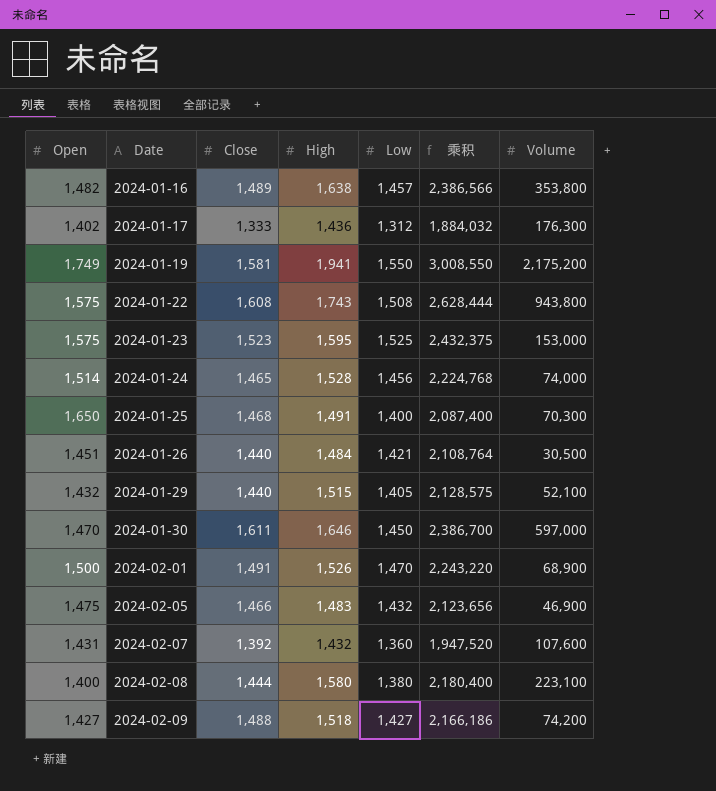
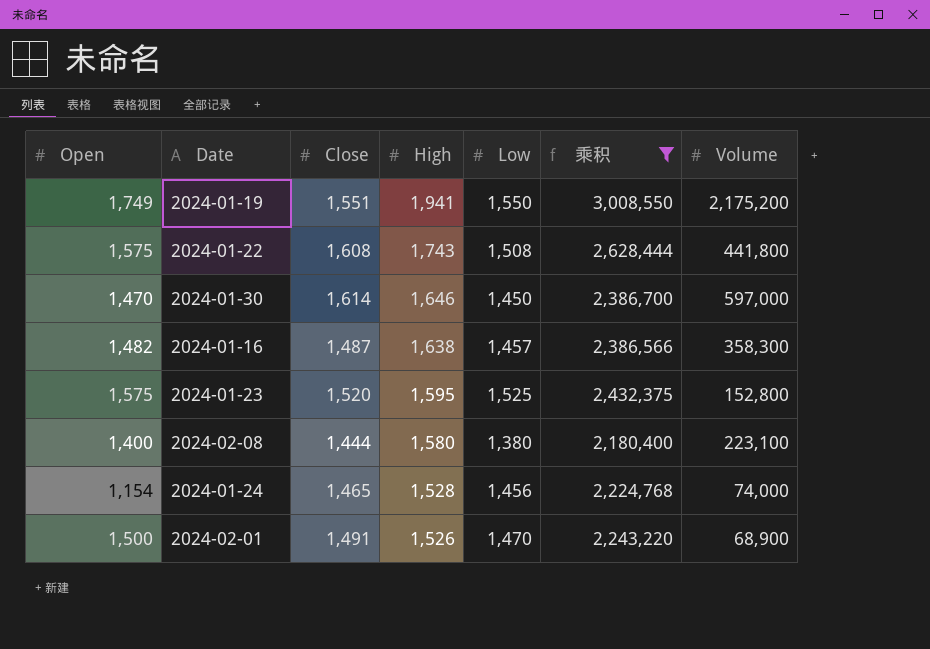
filter: none -> 乘积 >= 2,180,400
row order: Date ascending -> High descending
2024-01-19 | Close: 1,581 -> 1,551
2024-01-22 | Volume: 943,800 -> 441,800
2024-01-30 | Close: 1,611 -> 1,614
2024-01-16 | Close: 1,489 -> 1,487
2024-01-16 | Volume: 353,800 -> 358,300
2024-01-23 | Close: 1,523 -> 1,520
2024-01-23 | Volume: 153,000 -> 152,800
2024-01-24 | Open: 1,514 -> 1,154

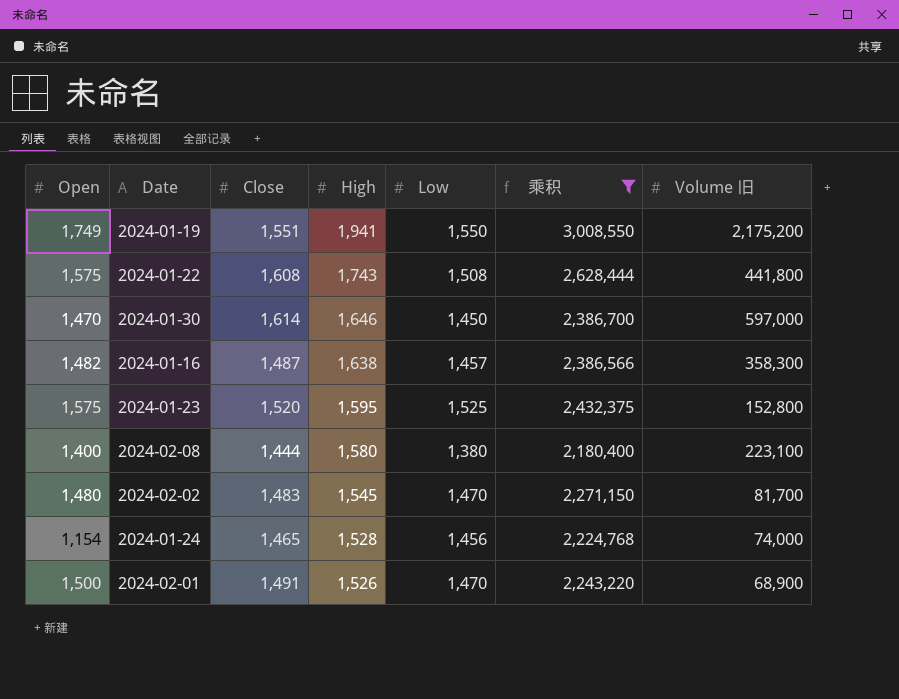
column name: Volume -> Volume 旧
row 2024-02-02: none -> 1,480 | 1,483 | 1,545 | 1,470 | 2,271,150 | 81,700

